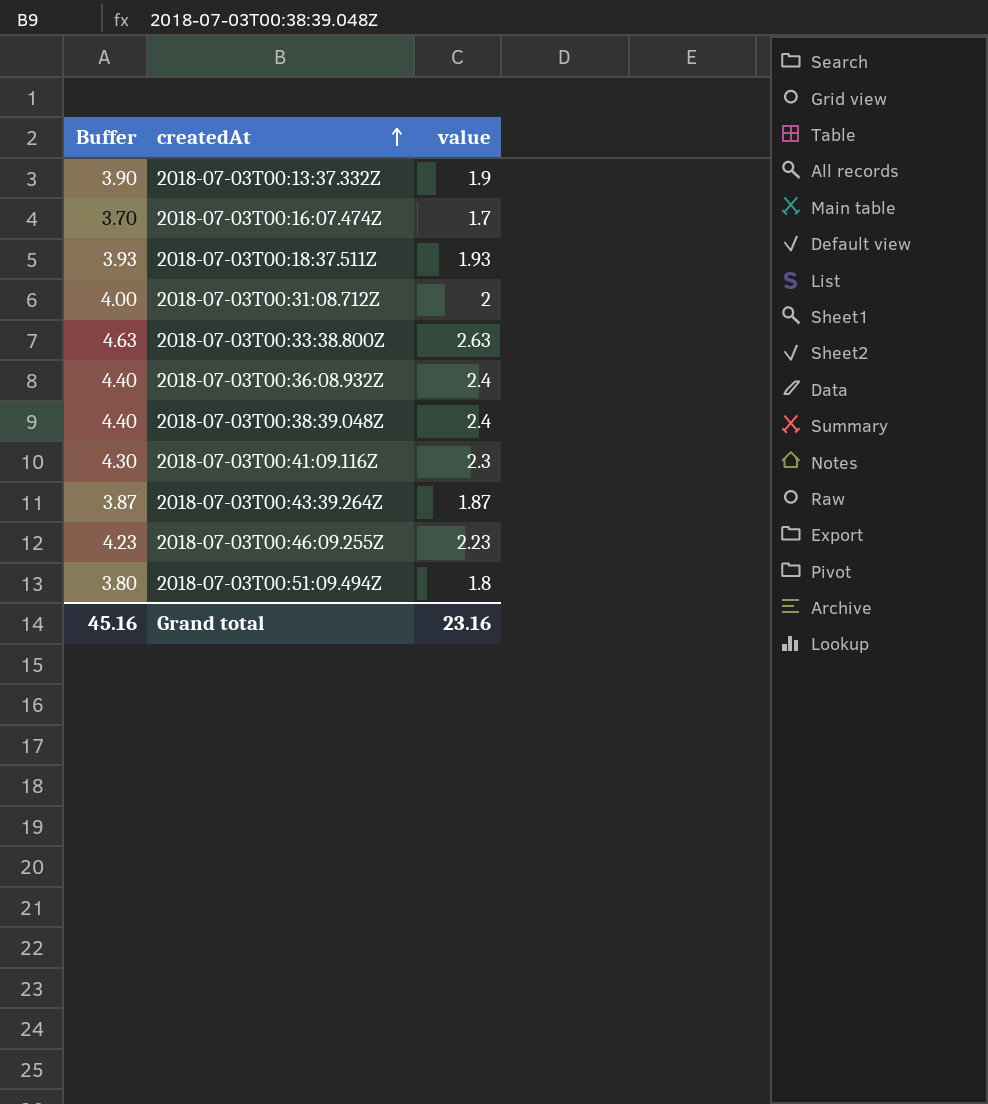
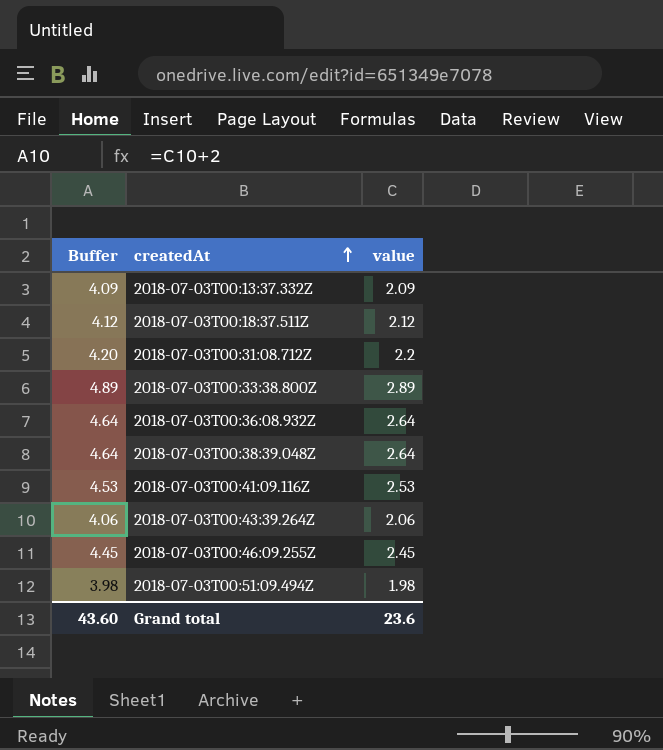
row 2018-07-03T00:16:07.474Z: 3.70 | 1.7 -> none
2018-07-03T00:13:37.332Z | Buffer: 3.90 -> 4.09
2018-07-03T00:13:37.332Z | value: 1.9 -> 2.09
2018-07-03T00:18:37.511Z | Buffer: 3.93 -> 4.12
2018-07-03T00:18:37.511Z | value: 1.93 -> 2.12
2018-07-03T00:31:08.712Z | Buffer: 4.00 -> 4.20
2018-07-03T00:31:08.712Z | value: 2 -> 2.2
2018-07-03T00:33:38.800Z | Buffer: 4.63 -> 4.89
2018-07-03T00:33:38.800Z | value: 2.63 -> 2.89
2018-07-03T00:36:08.932Z | Buffer: 4.40 -> 4.64
2018-07-03T00:36:08.932Z | value: 2.4 -> 2.64
2018-07-03T00:38:39.048Z | Buffer: 4.40 -> 4.64
2018-07-03T00:38:39.048Z | value: 2.4 -> 2.64
2018-07-03T00:41:09.116Z | Buffer: 4.30 -> 4.53
2018-07-03T00:41:09.116Z | value: 2.3 -> 2.53
2018-07-03T00:43:39.264Z | Buffer: 3.87 -> 4.06
2018-07-03T00:43:39.264Z | value: 1.87 -> 2.06
2018-07-03T00:46:09.255Z | Buffer: 4.23 -> 4.45
2018-07-03T00:46:09.255Z | value: 2.23 -> 2.45
2018-07-03T00:51:09.494Z | Buffer: 3.80 -> 3.98
2018-07-03T00:51:09.494Z | value: 1.8 -> 1.98
Grand total | Buffer: 45.16 -> 43.60
Grand total | value: 23.16 -> 23.6

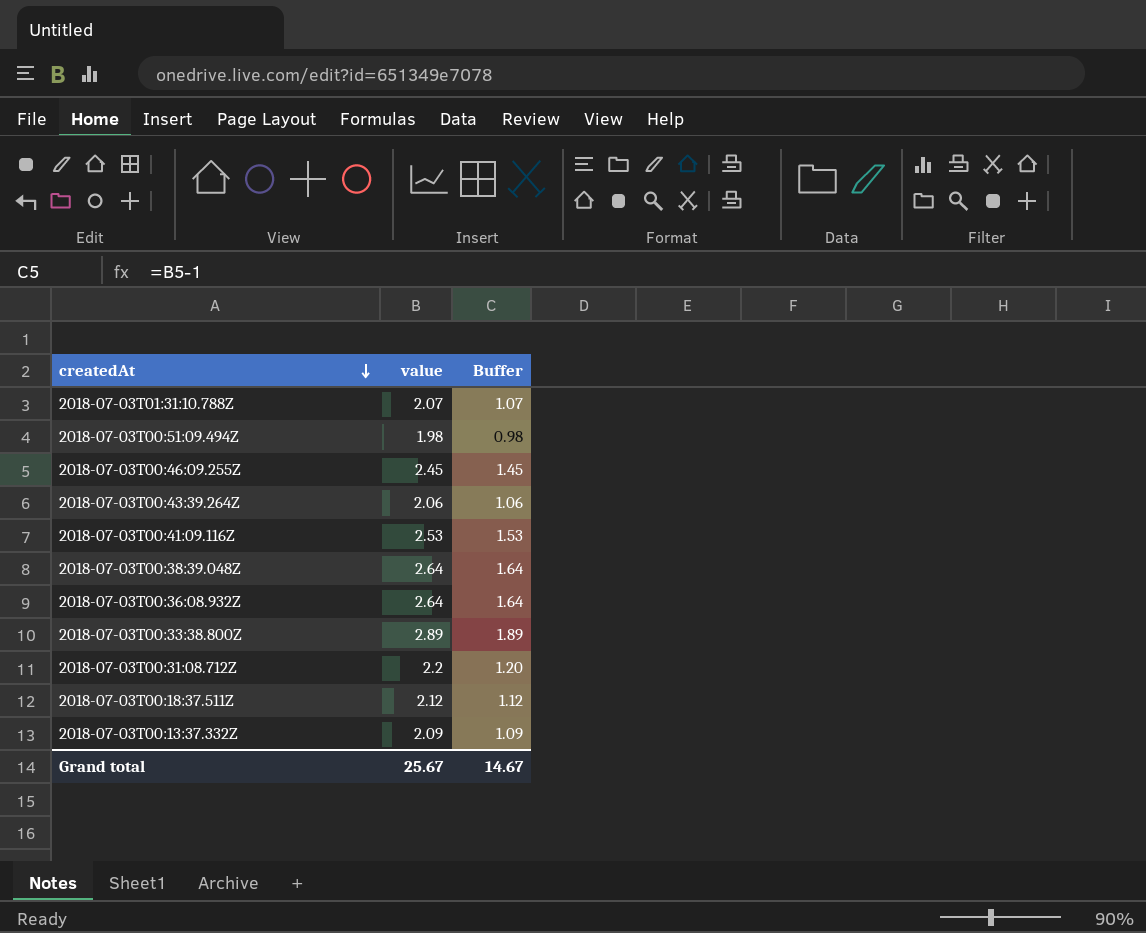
row order: createdAt ascending -> createdAt descending
column Buffer | formula: [value] + 2 -> [value] - 1
column Buffer | position: 1 -> 3
row 2018-07-03T01:31:10.788Z: none -> 2.07 | 1.07
Grand total | value: 23.6 -> 25.67
Grand total | Buffer: 43.60 -> 14.67

